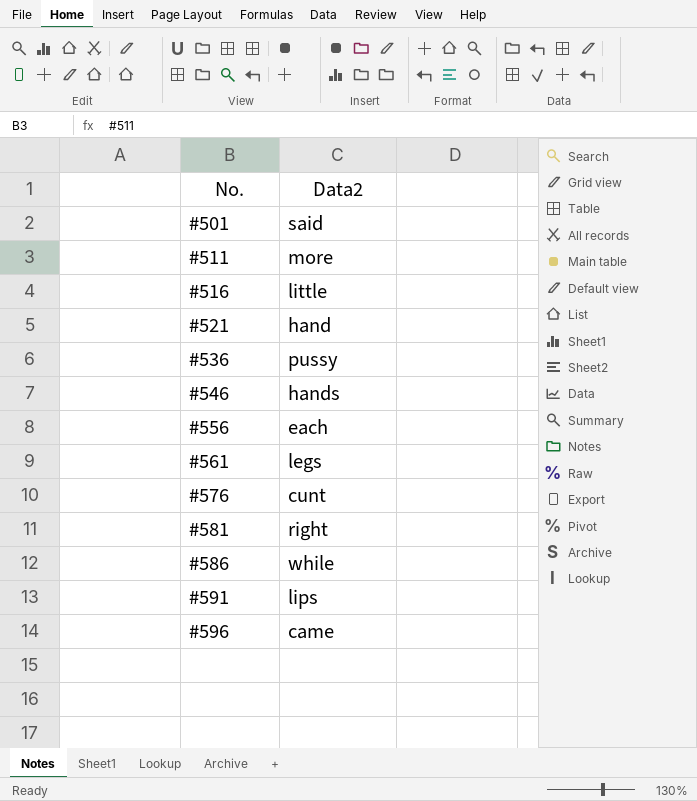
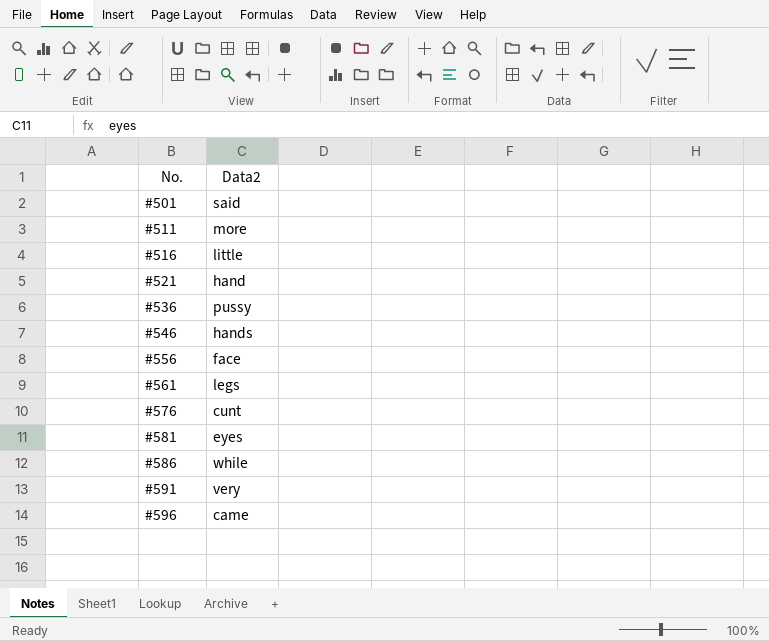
#556 | Data2: each -> face
#581 | Data2: right -> eyes
#591 | Data2: lips -> very

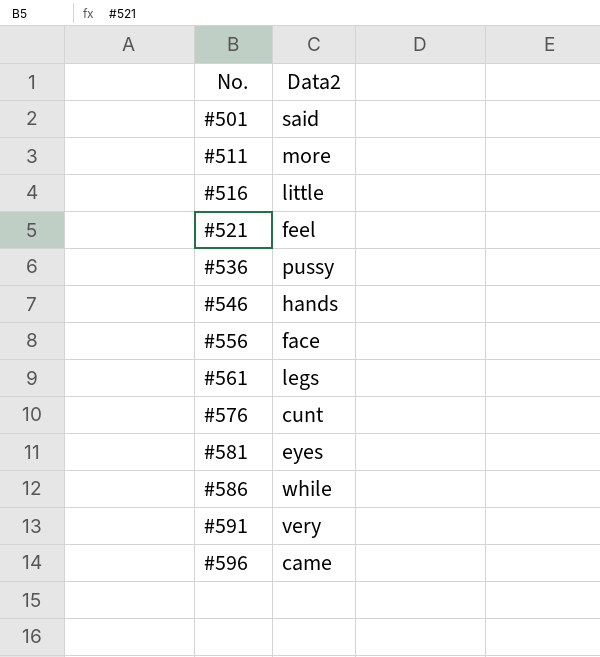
#521 | Data2: hand -> feel

